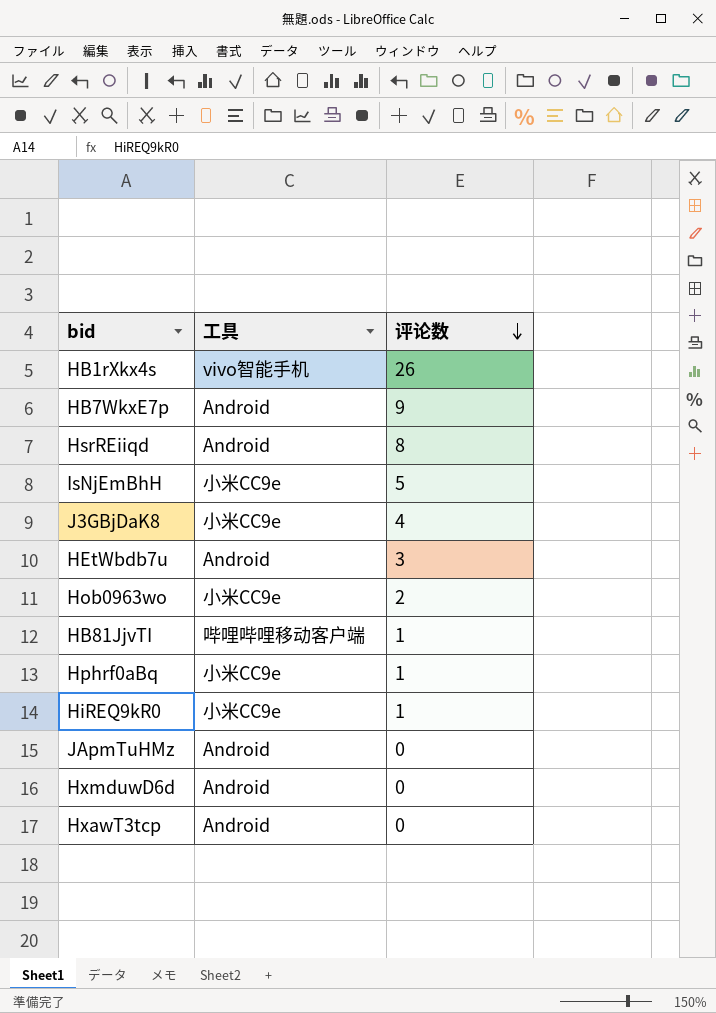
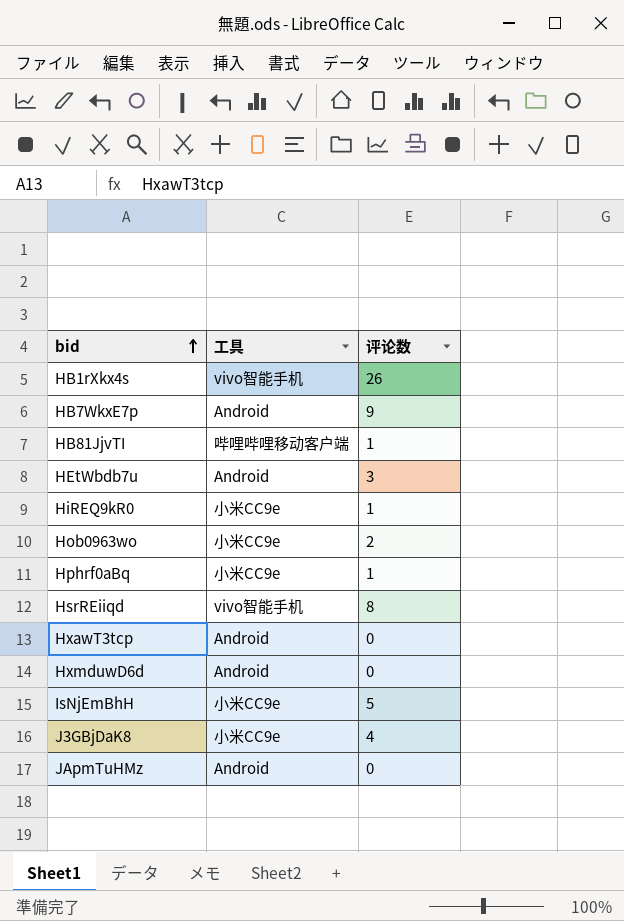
row order: 评论数 descending -> bid ascending
HsrREiiqd | 工具: Android -> vivo智能手机

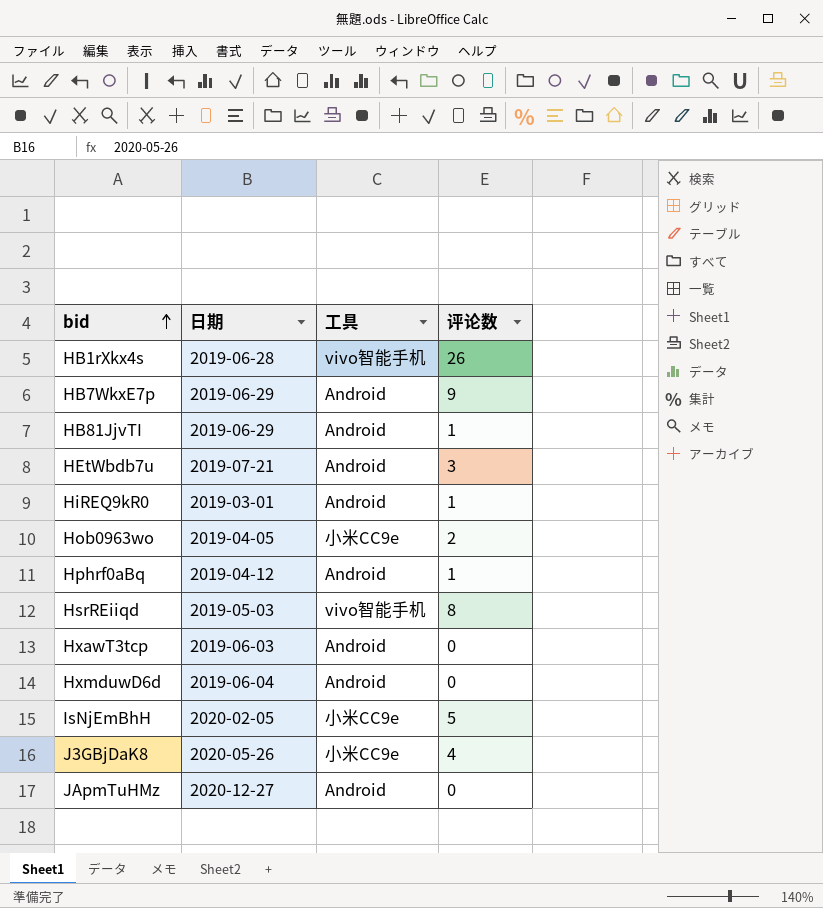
column 日期 | position: none -> 2
HB81JjvTI | 工具: 哔哩哔哩移动客户端 -> Android
HiREQ9kR0 | 工具: 小米CC9e -> Android
Hphrf0aBq | 工具: 小米CC9e -> Android

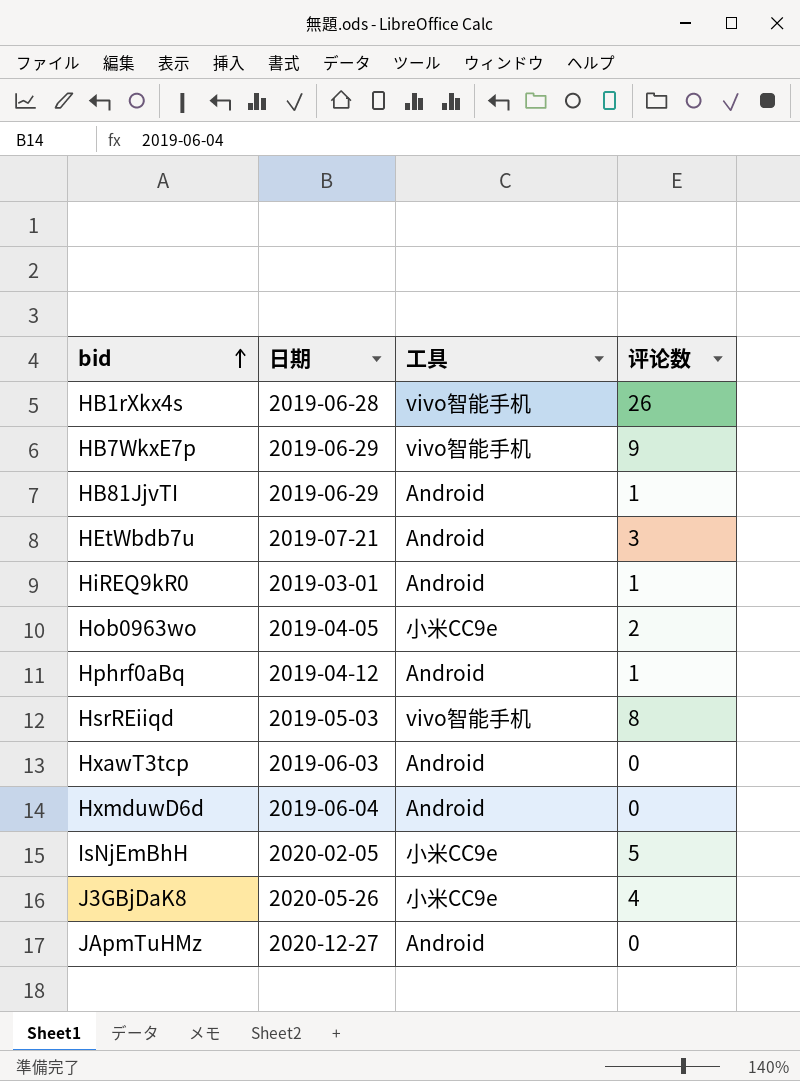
HB7WkxE7p | 工具: Android -> vivo智能手机

